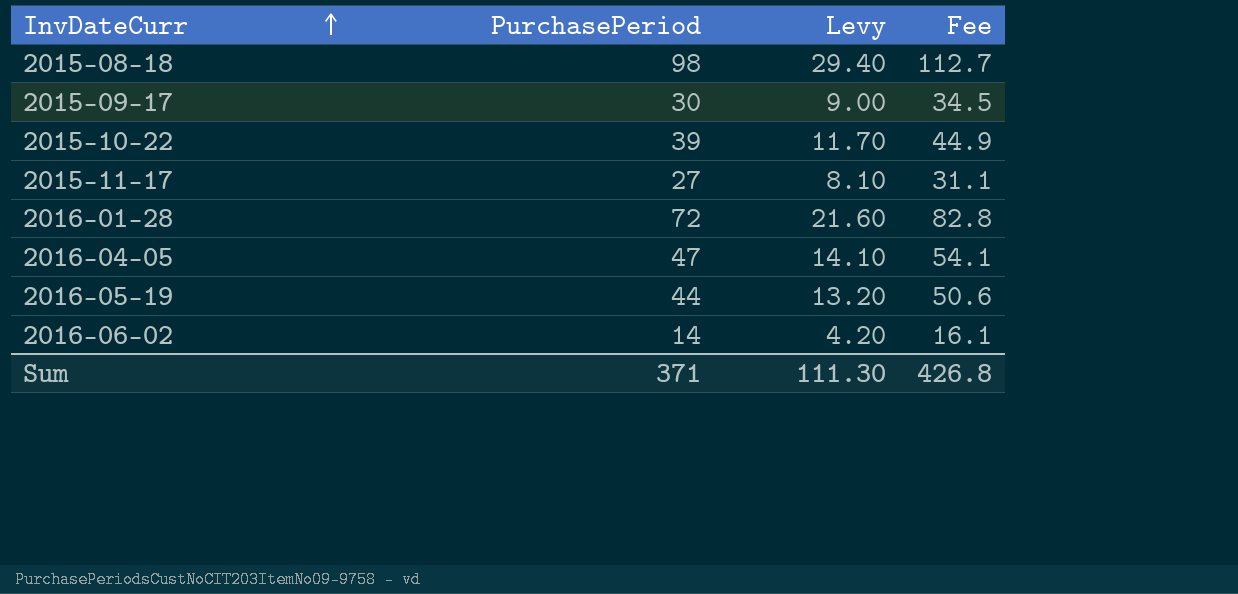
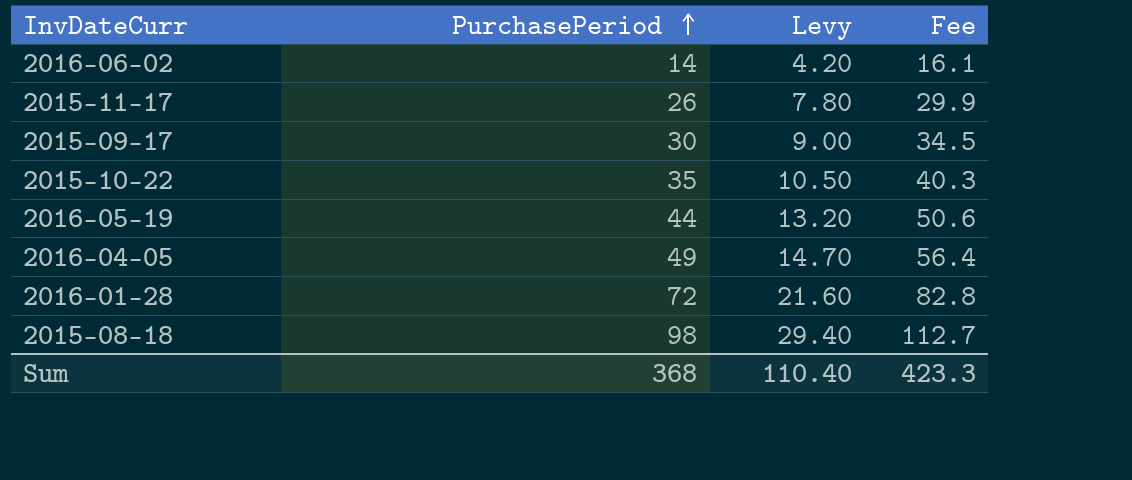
row order: InvDateCurr ascending -> PurchasePeriod ascending
2015-11-17 | PurchasePeriod: 27 -> 26
2015-11-17 | Levy: 8.10 -> 7.80
2015-11-17 | Fee: 31.1 -> 29.9
2015-10-22 | PurchasePeriod: 39 -> 35
2015-10-22 | Levy: 11.70 -> 10.50
2015-10-22 | Fee: 44.9 -> 40.3
2016-04-05 | PurchasePeriod: 47 -> 49
2016-04-05 | Levy: 14.10 -> 14.70
2016-04-05 | Fee: 54.1 -> 56.4
Sum | PurchasePeriod: 371 -> 368
Sum | Levy: 111.30 -> 110.40
Sum | Fee: 426.8 -> 423.3

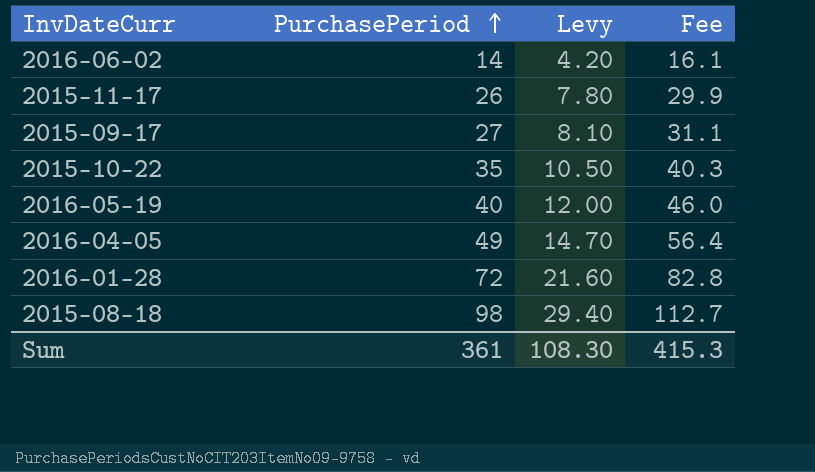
2015-09-17 | PurchasePeriod: 30 -> 27
2015-09-17 | Levy: 9.00 -> 8.10
2015-09-17 | Fee: 34.5 -> 31.1
2016-05-19 | PurchasePeriod: 44 -> 40
2016-05-19 | Levy: 13.20 -> 12.00
2016-05-19 | Fee: 50.6 -> 46.0
Sum | PurchasePeriod: 368 -> 361
Sum | Levy: 110.40 -> 108.30
Sum | Fee: 423.3 -> 415.3

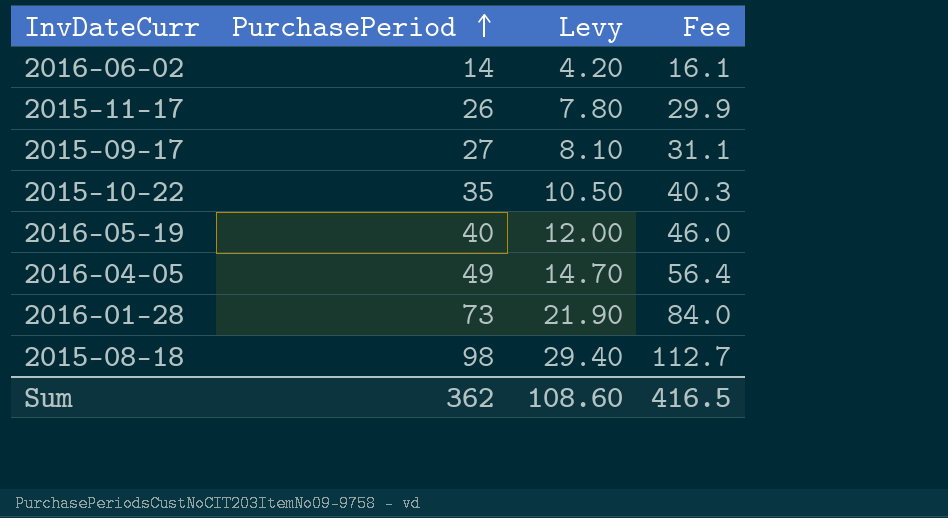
2016-01-28 | PurchasePeriod: 72 -> 73
2016-01-28 | Levy: 21.60 -> 21.90
2016-01-28 | Fee: 82.8 -> 84.0
Sum | PurchasePeriod: 361 -> 362
Sum | Levy: 108.30 -> 108.60
Sum | Fee: 415.3 -> 416.5

